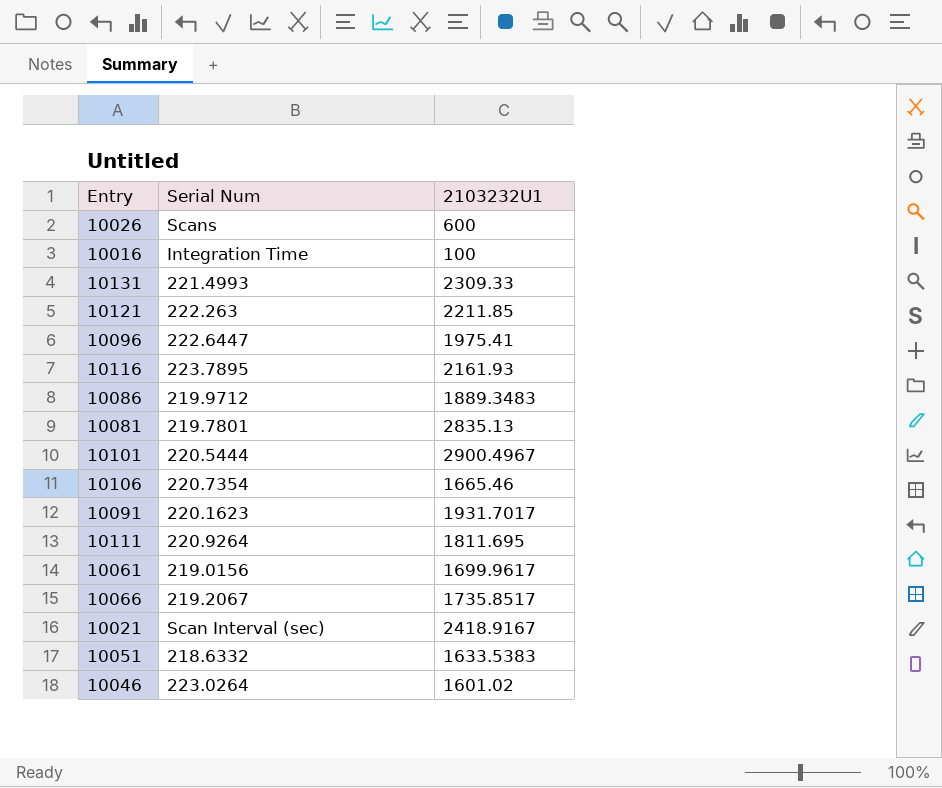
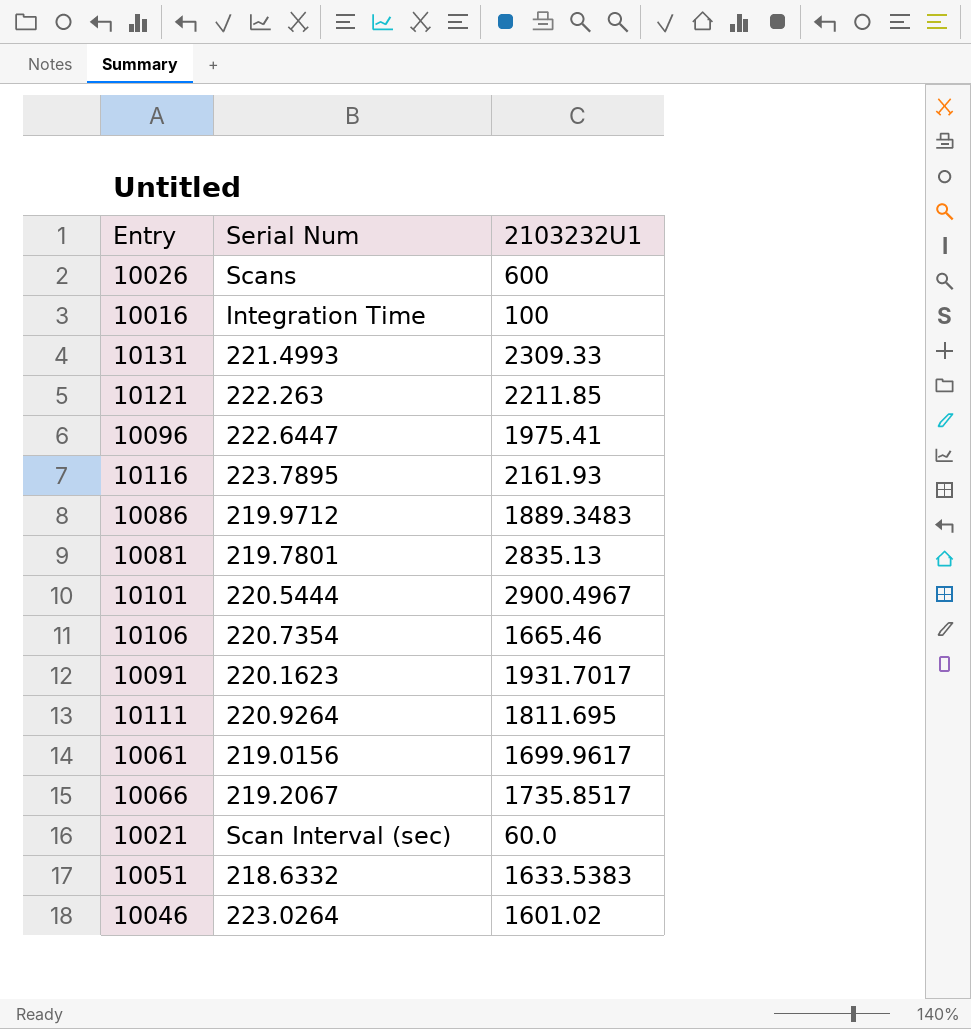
10021 | 2103232U1: 2418.9167 -> 60.0

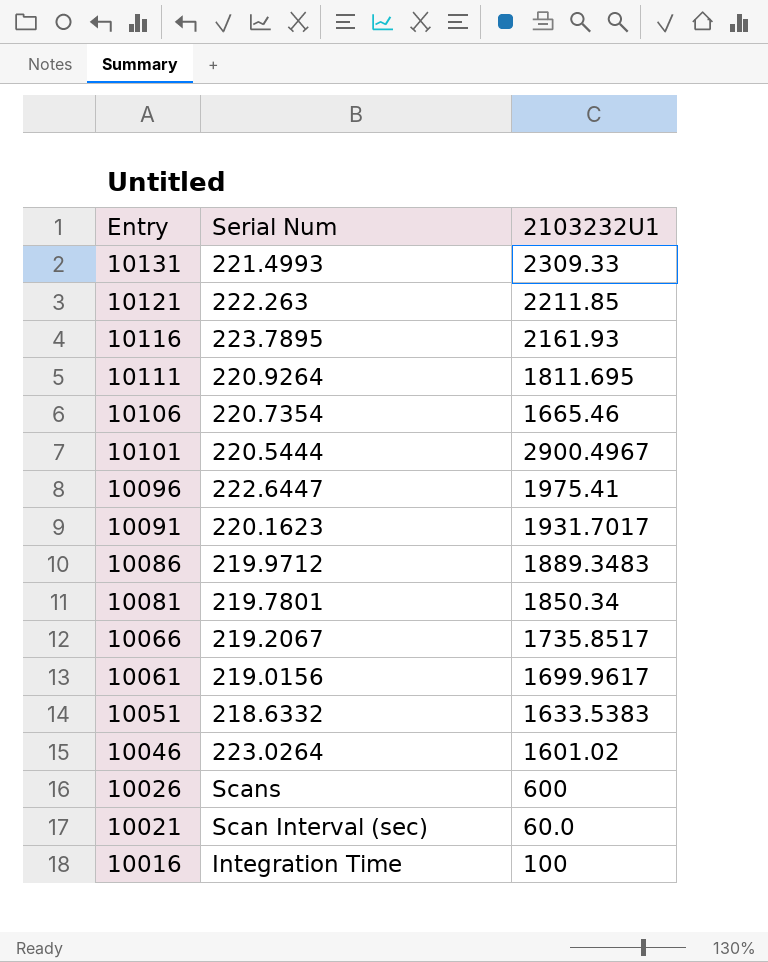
row order: none -> Entry descending
10081 | 2103232U1: 2835.13 -> 1850.34

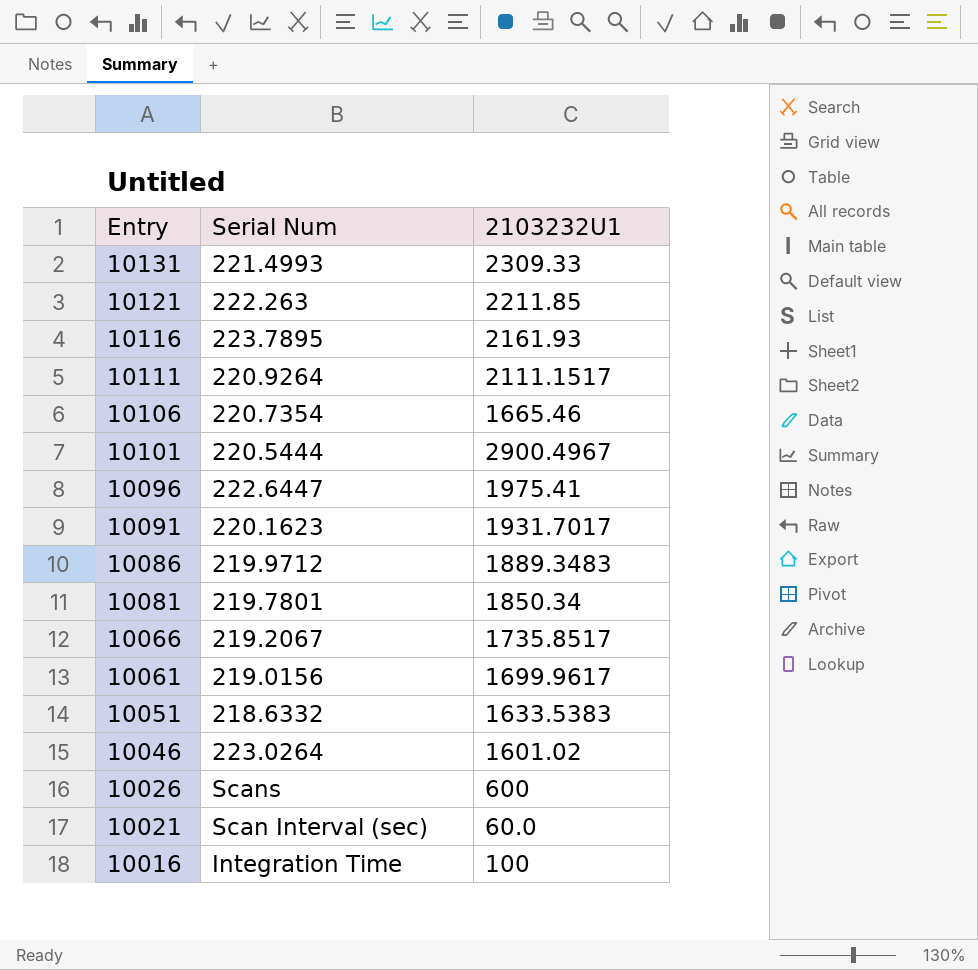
10111 | 2103232U1: 1811.695 -> 2111.1517

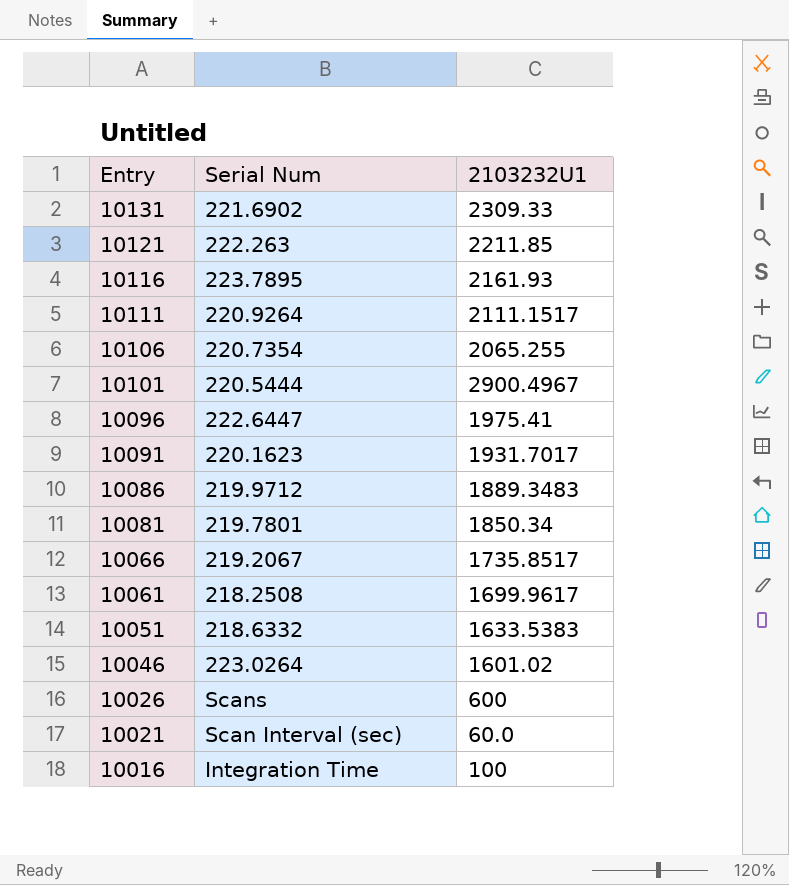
10131 | Serial Num: 221.4993 -> 221.6902
10106 | 2103232U1: 1665.46 -> 2065.255
10061 | Serial Num: 219.0156 -> 218.2508

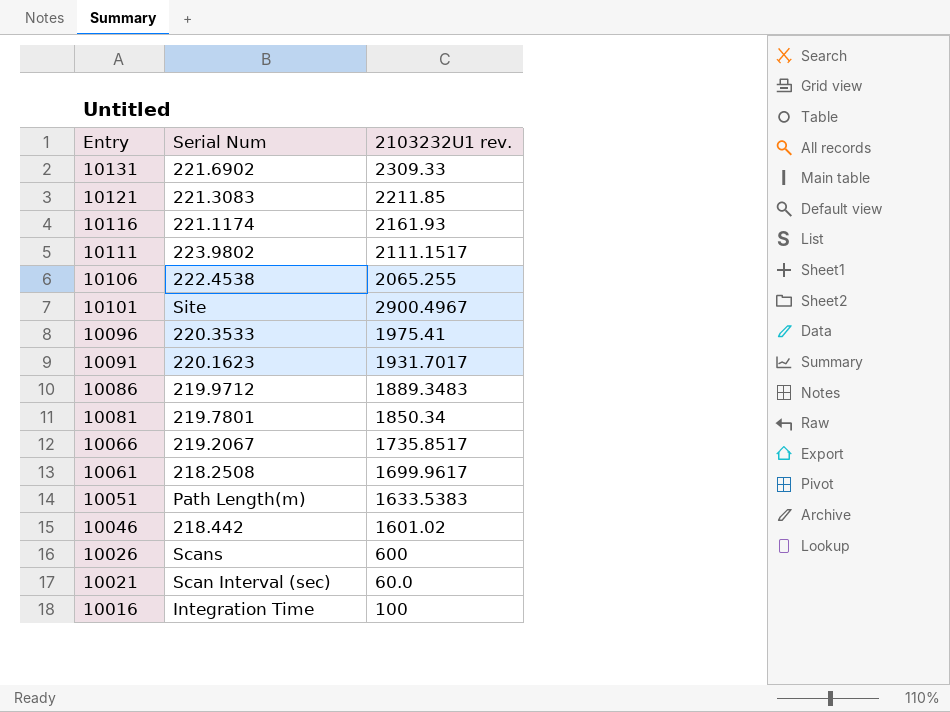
column name: 2103232U1 -> 2103232U1 rev.
10121 | Serial Num: 222.263 -> 221.3083
10116 | Serial Num: 223.7895 -> 221.1174
10111 | Serial Num: 220.9264 -> 223.9802
10106 | Serial Num: 220.7354 -> 222.4538
10101 | Serial Num: 220.5444 -> Site
10096 | Serial Num: 222.6447 -> 220.3533
10051 | Serial Num: 218.6332 -> Path Length(m)
10046 | Serial Num: 223.0264 -> 218.442

